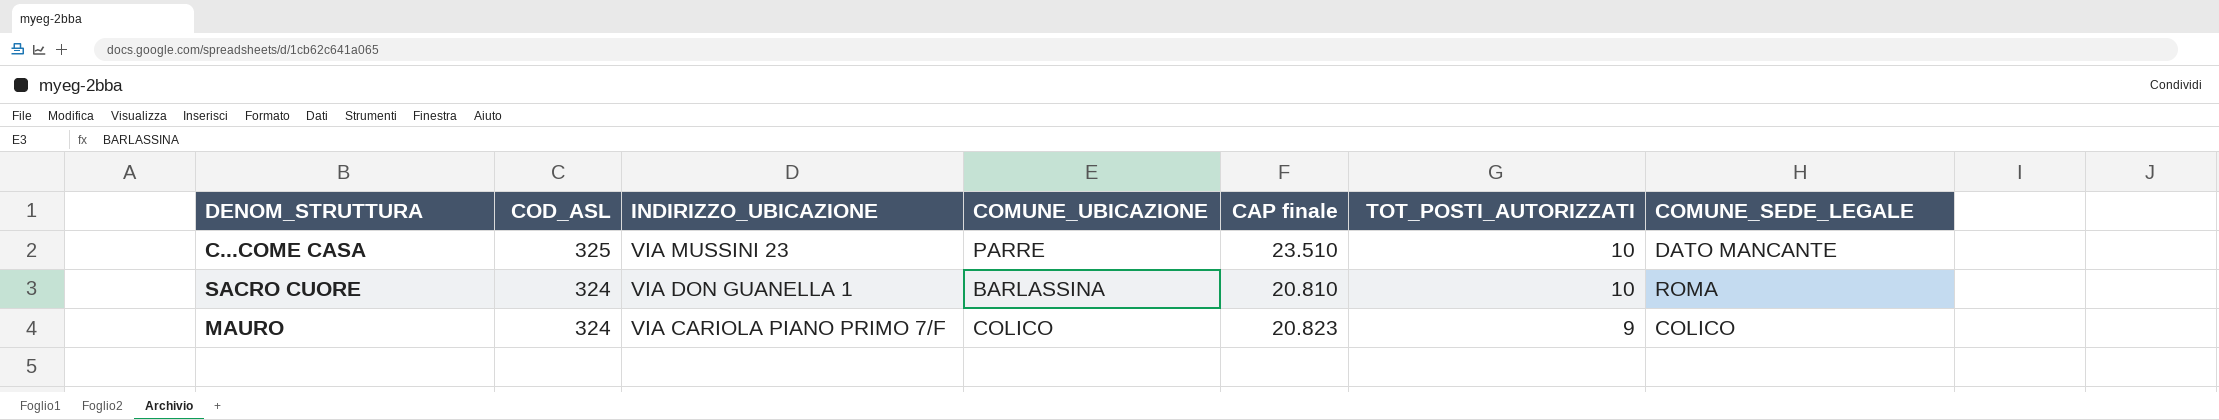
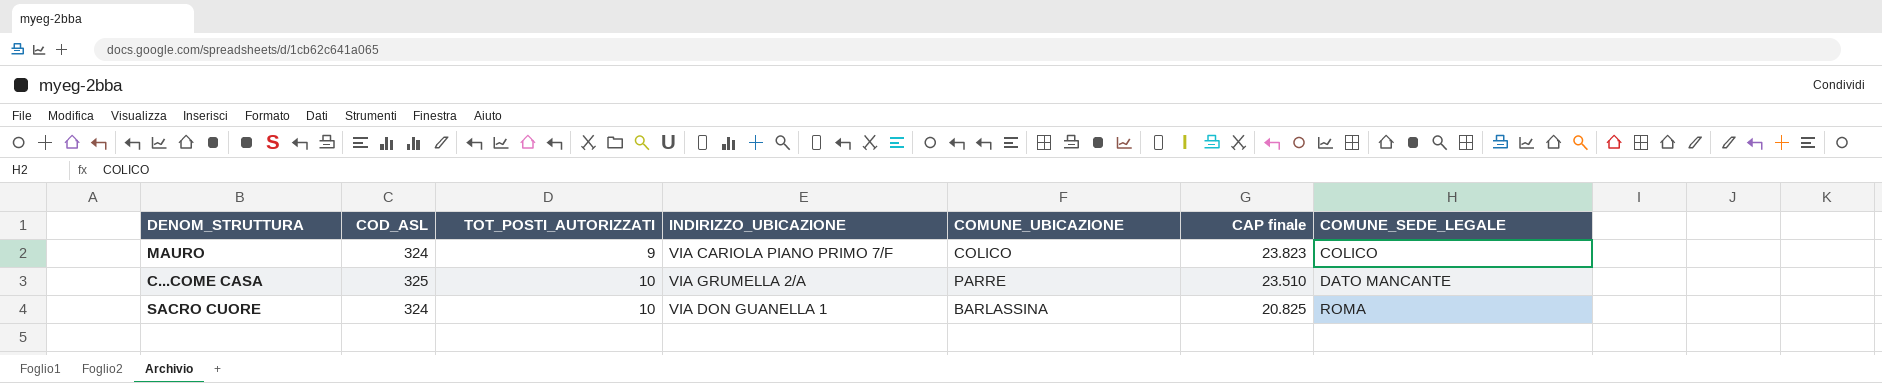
row order: COD_ASL descending -> TOT_POSTI_AUTORIZZATI ascending
column TOT_POSTI_AUTORIZZATI | position: 6 -> 3
MAURO | CAP finale: 20.823 -> 23.823
C...COME CASA | INDIRIZZO_UBICAZIONE: VIA MUSSINI 23 -> VIA GRUMELLA 2/A
SACRO CUORE | CAP finale: 20.810 -> 20.825

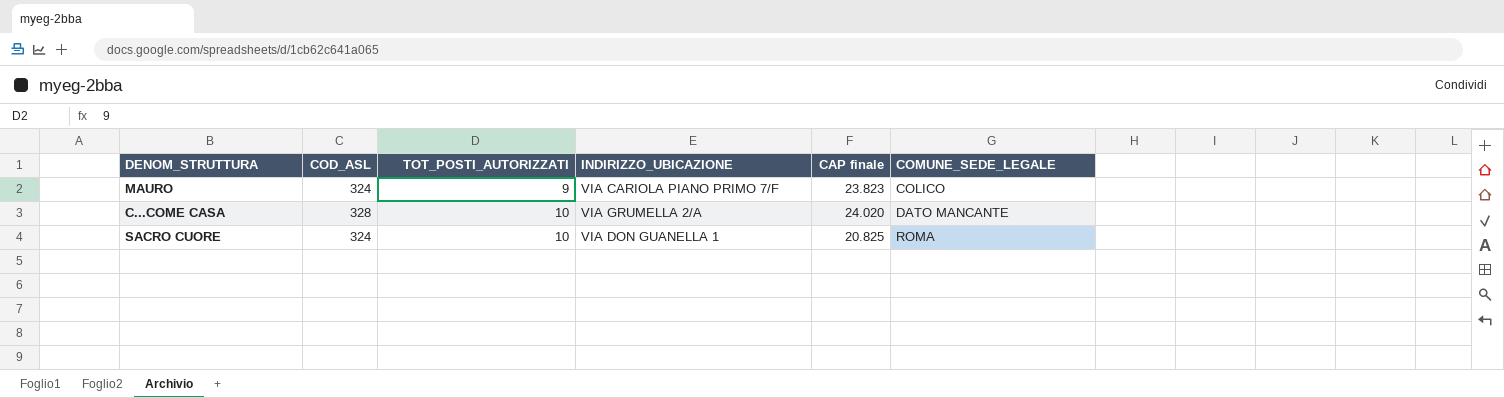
column COMUNE_UBICAZIONE | position: 5 -> none
C...COME CASA | COD_ASL: 325 -> 328
C...COME CASA | CAP finale: 23.510 -> 24.020

